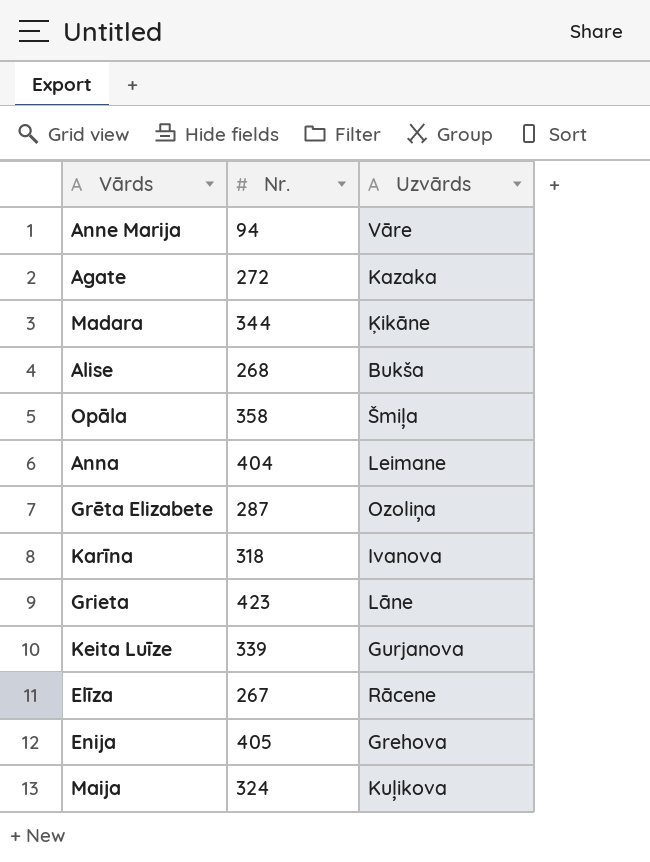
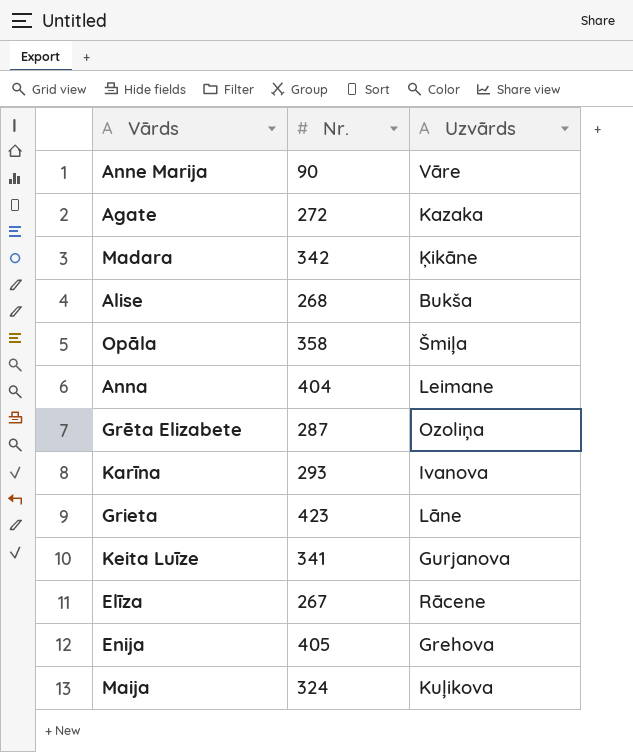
Anne Marija | Nr.: 94 -> 90
Madara | Nr.: 344 -> 342
Karīna | Nr.: 318 -> 293
Keita Luīze | Nr.: 339 -> 341

